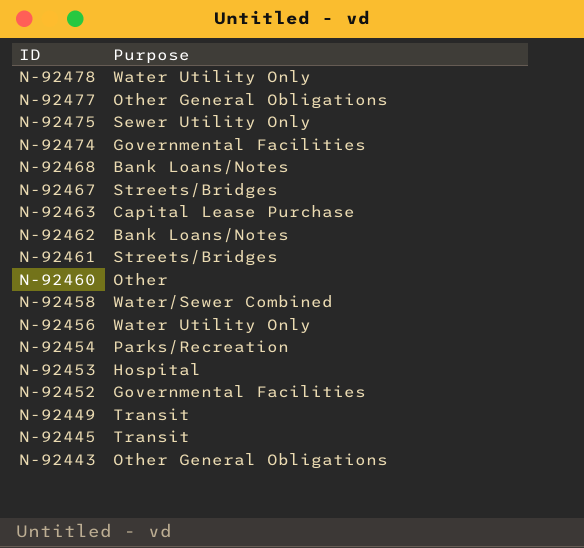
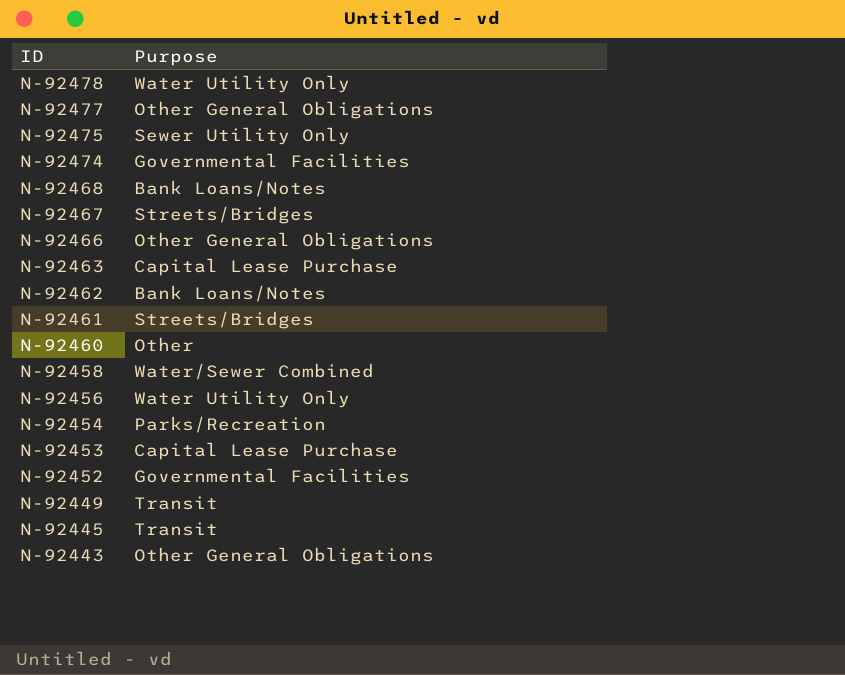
row N-92466: none -> Other General Obligations
N-92453 | Purpose: Hospital -> Capital Lease Purchase

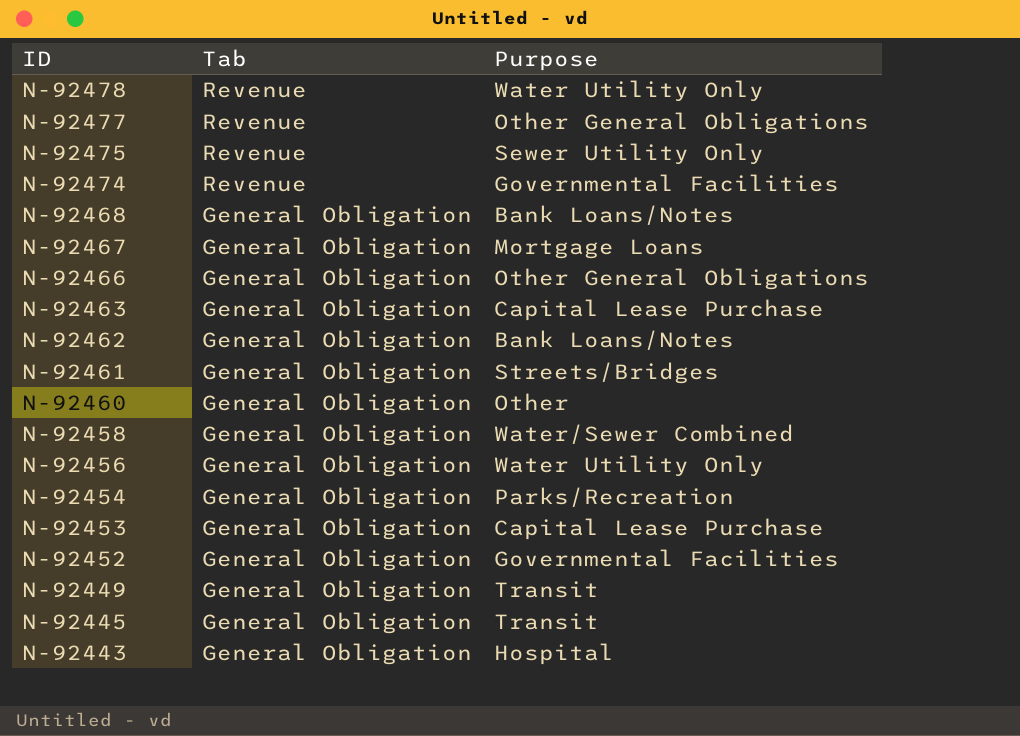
column Tab | position: none -> 2
N-92467 | Purpose: Streets/Bridges -> Mortgage Loans
N-92443 | Purpose: Other General Obligations -> Hospital

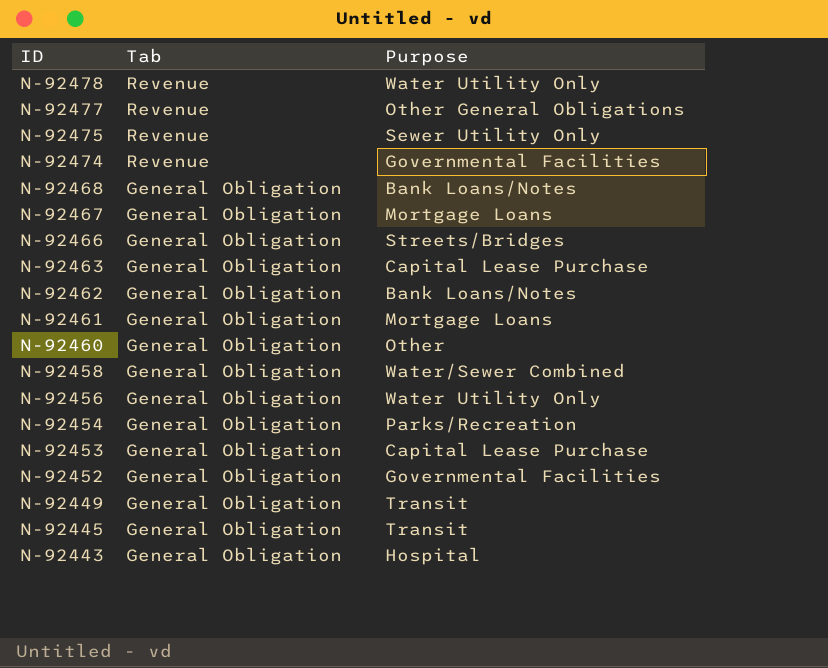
N-92466 | Purpose: Other General Obligations -> Streets/Bridges
N-92461 | Purpose: Streets/Bridges -> Mortgage Loans

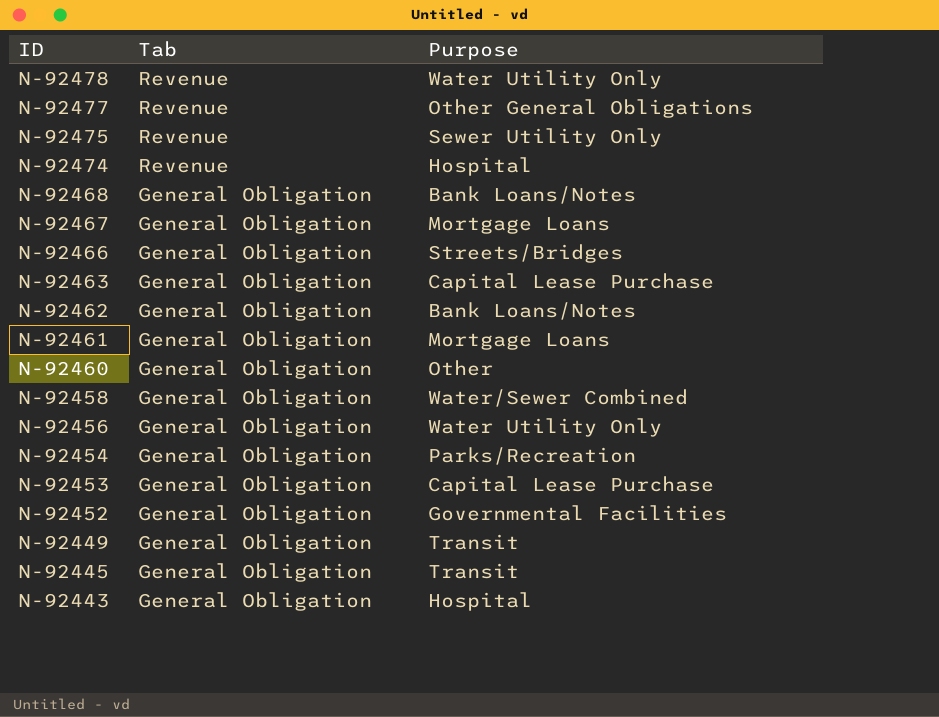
N-92474 | Purpose: Governmental Facilities -> Hospital

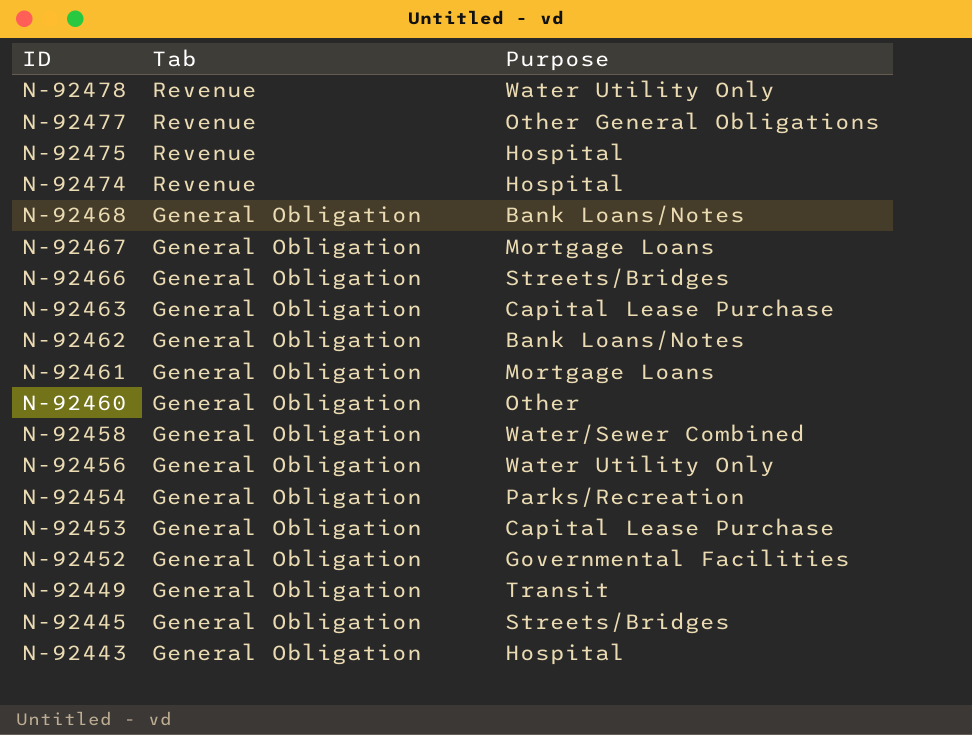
N-92475 | Purpose: Sewer Utility Only -> Hospital
N-92445 | Purpose: Transit -> Streets/Bridges

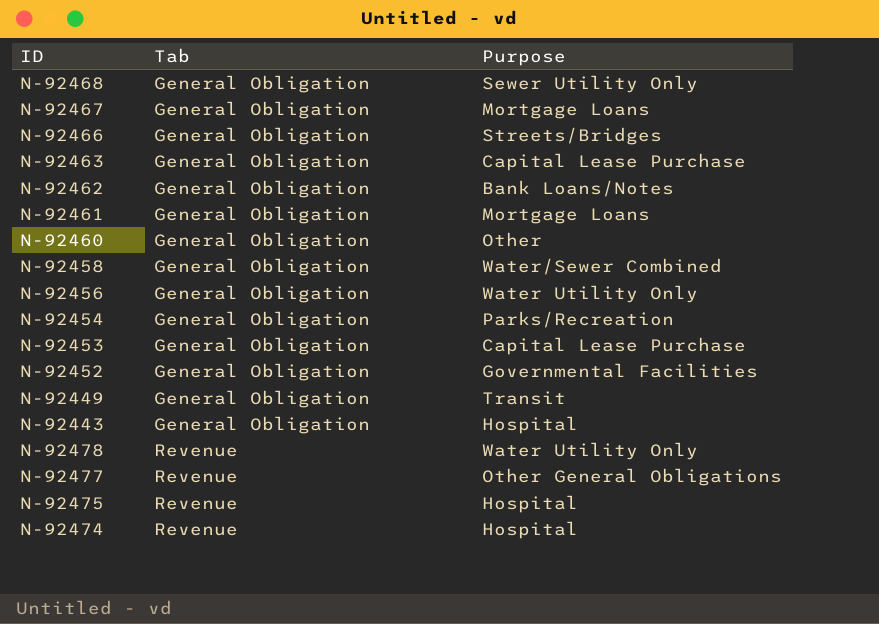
row order: ID descending -> Tab ascending
row N-92445: General Obligation | Streets/Bridges -> none
N-92468 | Purpose: Bank Loans/Notes -> Sewer Utility Only

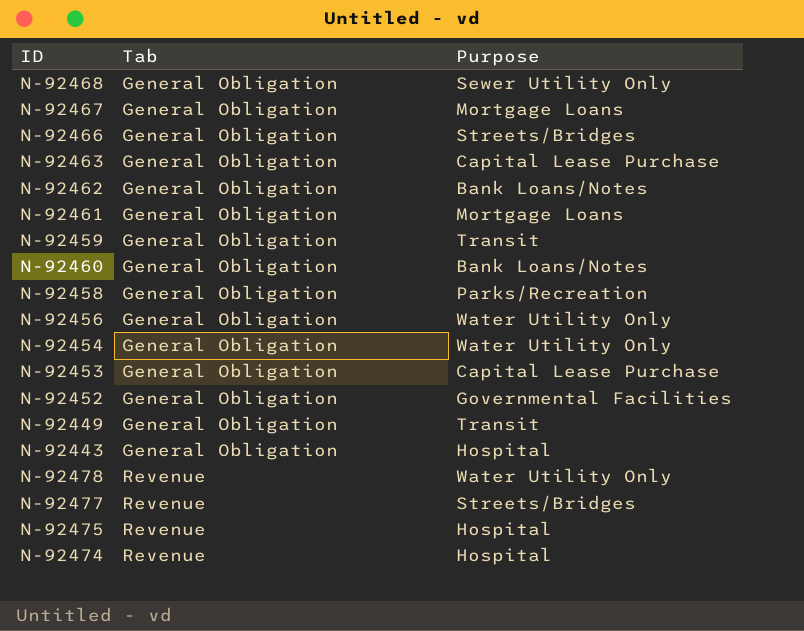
row N-92459: none -> General Obligation | Transit
N-92460 | Purpose: Other -> Bank Loans/Notes
N-92458 | Purpose: Water/Sewer Combined -> Parks/Recreation
N-92454 | Purpose: Parks/Recreation -> Water Utility Only
N-92477 | Purpose: Other General Obligations -> Streets/Bridges

